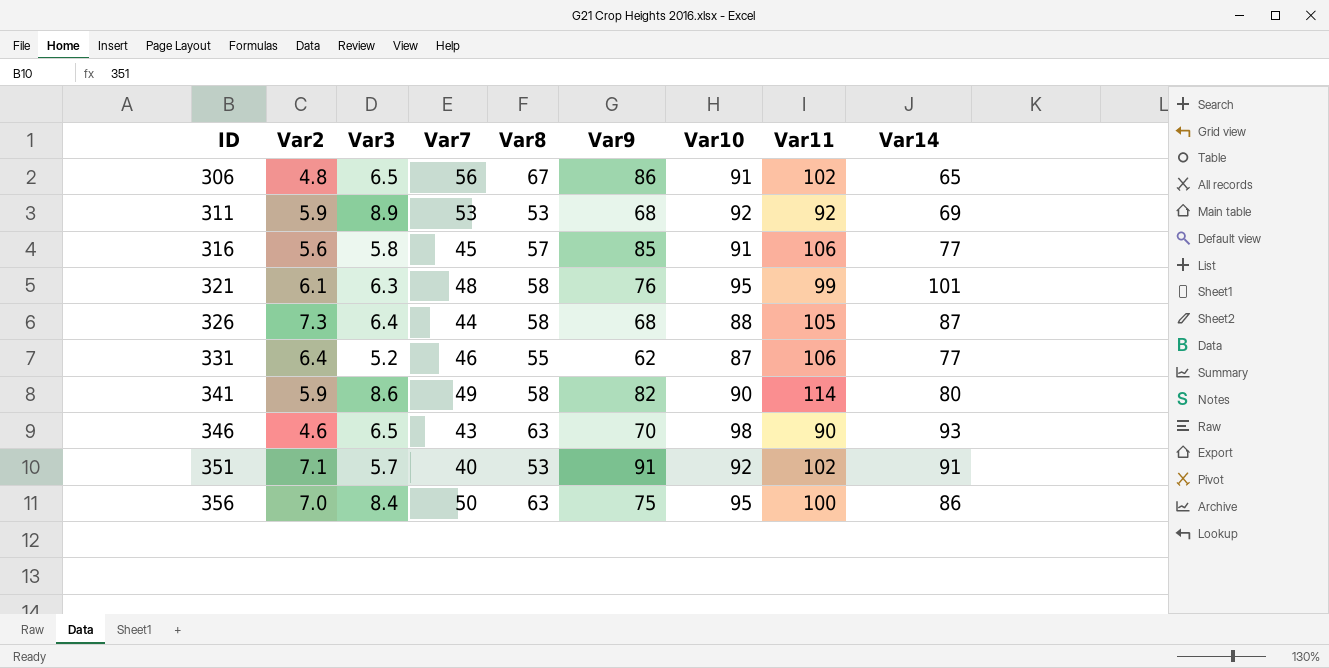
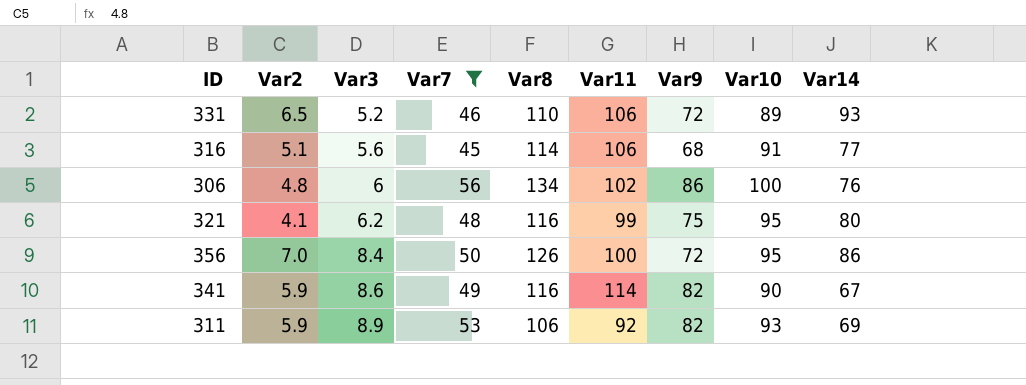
filter: none -> Var7 >= 45
row order: ID ascending -> Var3 ascending
column Var11 | position: 8 -> 6
331 | Var2: 6.4 -> 6.5
331 | Var8: 55 -> 110
331 | Var9: 62 -> 72
331 | Var10: 87 -> 89
331 | Var14: 77 -> 93
316 | Var2: 5.6 -> 5.1
316 | Var3: 5.8 -> 5.6
316 | Var8: 57 -> 114
316 | Var9: 85 -> 68
306 | Var3: 6.5 -> 6
306 | Var8: 67 -> 134
306 | Var10: 91 -> 100
306 | Var14: 65 -> 76
321 | Var2: 6.1 -> 4.1
321 | Var3: 6.3 -> 6.2
321 | Var8: 58 -> 116
321 | Var9: 76 -> 75
321 | Var14: 101 -> 80
356 | Var8: 63 -> 126
356 | Var9: 75 -> 72
341 | Var8: 58 -> 116
341 | Var14: 80 -> 67
311 | Var8: 53 -> 106
311 | Var9: 68 -> 82
311 | Var10: 92 -> 93

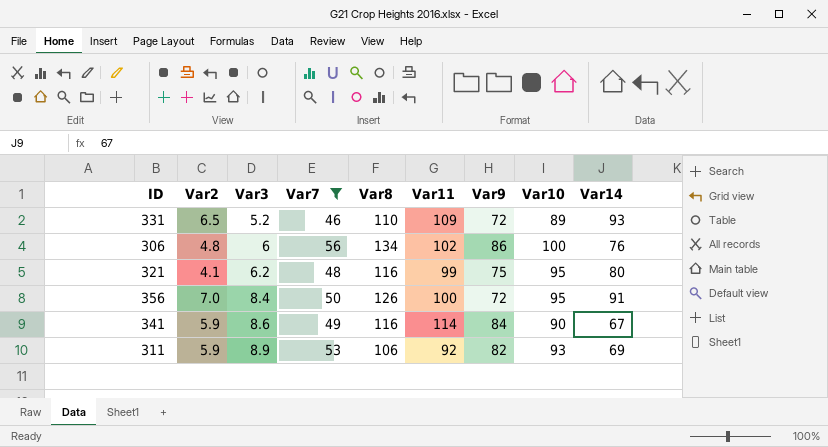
row 316: 5.1 | 5.6 | 45 | 114 | 106 | 68 | 91 | 77 -> none
331 | Var11: 106 -> 109
356 | Var14: 86 -> 91
341 | Var9: 82 -> 84

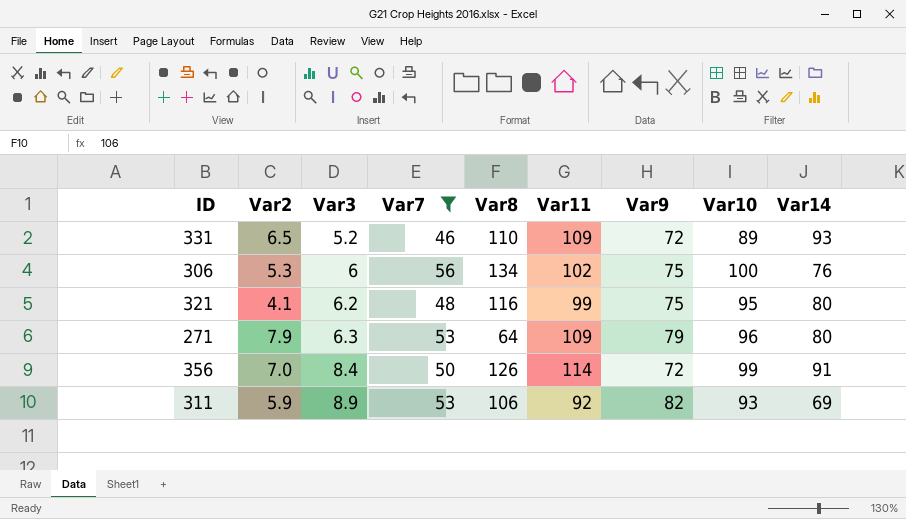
row 341: 5.9 | 8.6 | 49 | 116 | 114 | 84 | 90 | 67 -> none
306 | Var2: 4.8 -> 5.3
306 | Var9: 86 -> 75
row 271: none -> 7.9 | 6.3 | 53 | 64 | 109 | 79 | 96 | 80
356 | Var11: 100 -> 114
356 | Var10: 95 -> 99

